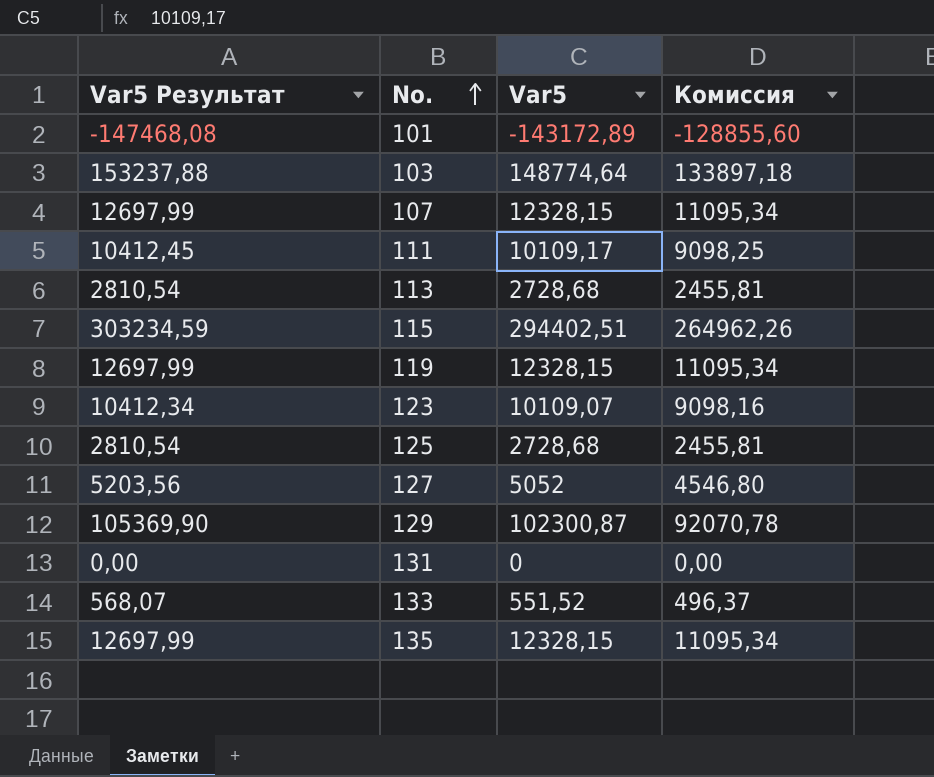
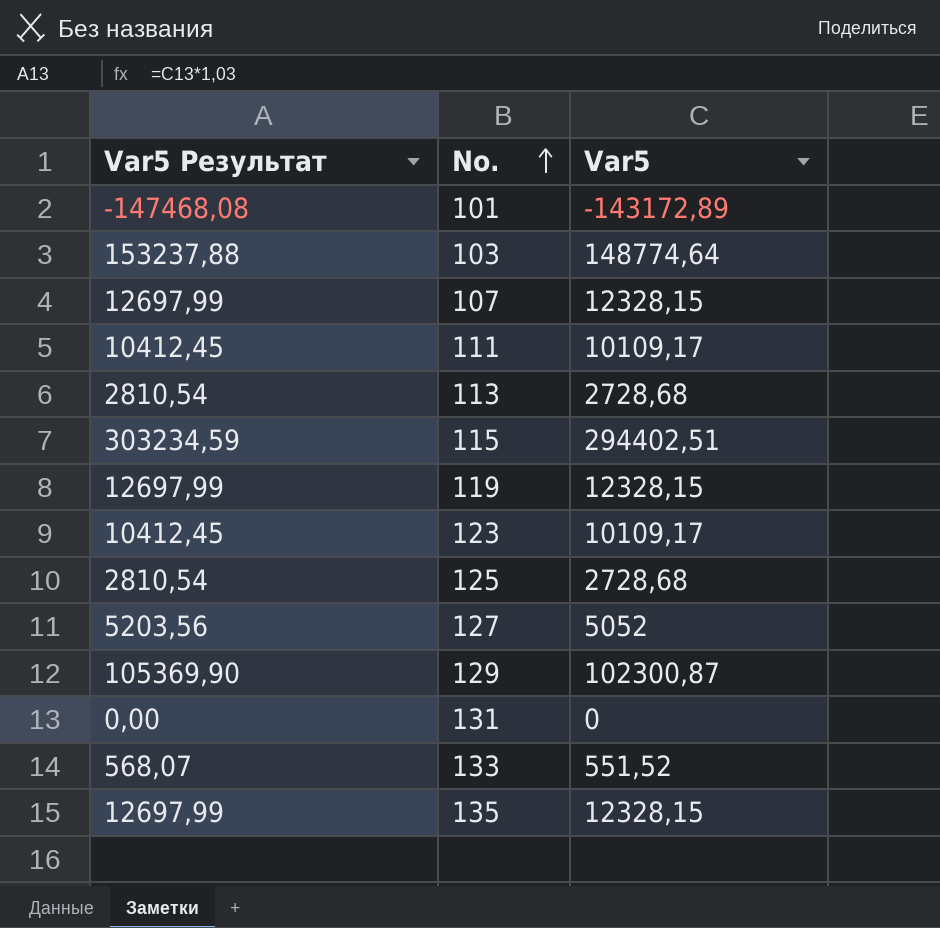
column Комиссия | formula: [Var5] * 0,9 -> none
123 | Var5 Результат: 10412,34 -> 10412,45
123 | Var5: 10109,07 -> 10109,17

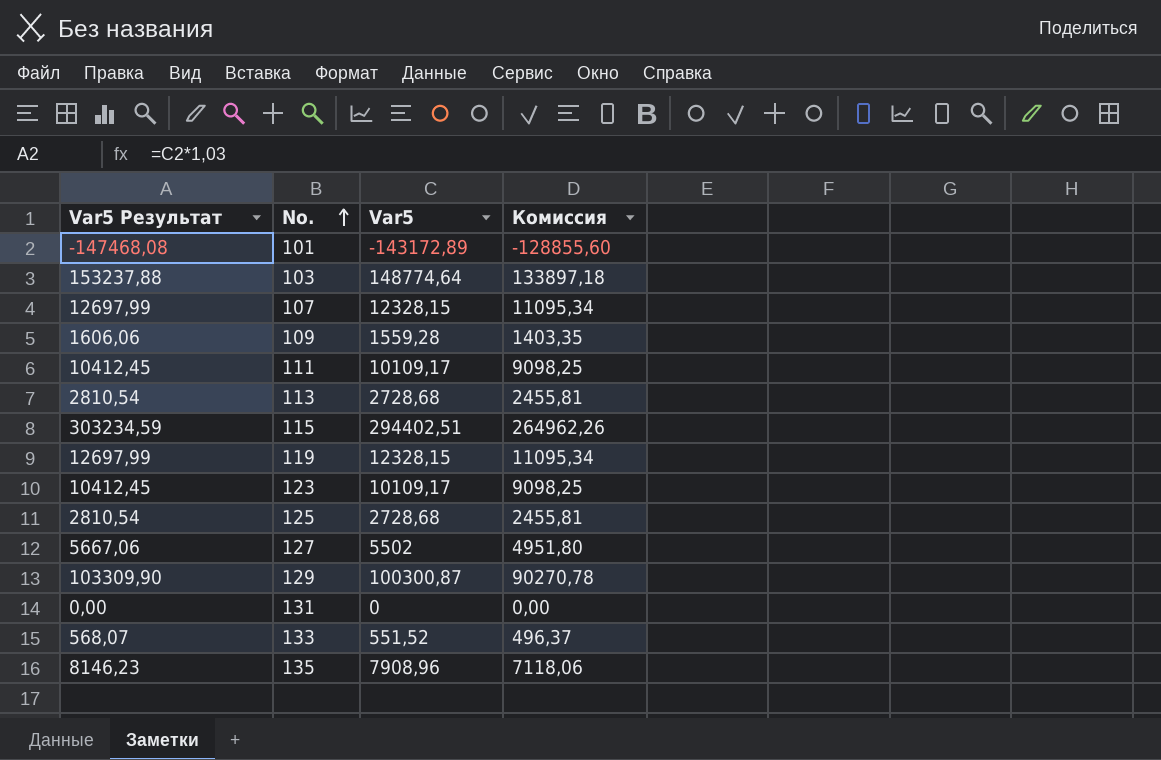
column Комиссия | formula: none -> [Var5] * 0,9
row 109: none -> 1606,06 | 1559,28 | 1403,35
127 | Var5 Результат: 5203,56 -> 5667,06
127 | Var5: 5052 -> 5502
129 | Var5 Результат: 105369,90 -> 103309,90
129 | Var5: 102300,87 -> 100300,87
135 | Var5 Результат: 12697,99 -> 8146,23
135 | Var5: 12328,15 -> 7908,96

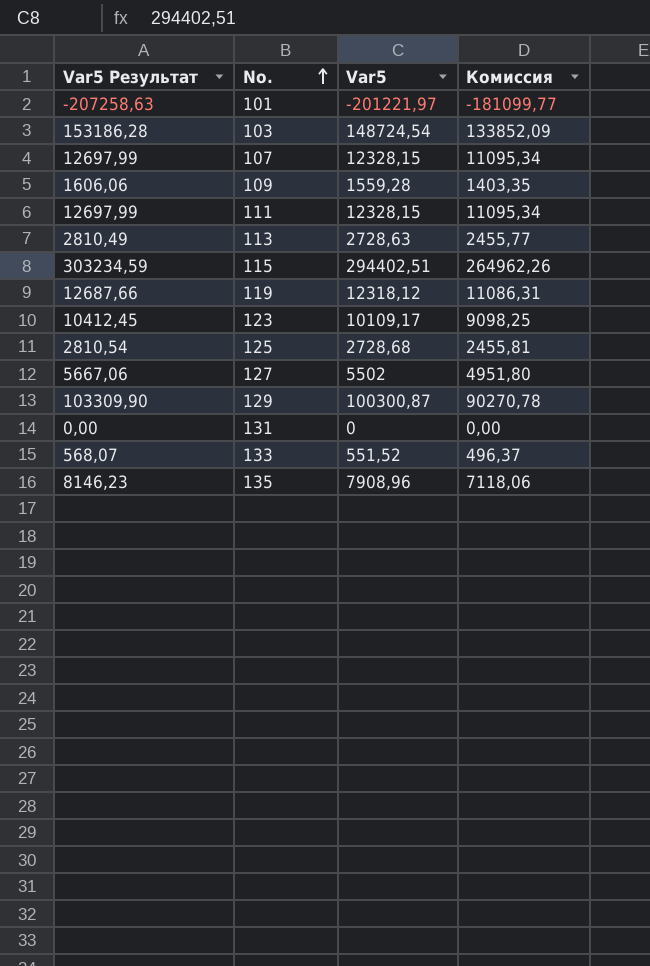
101 | Var5 Результат: -147468,08 -> -207258,63
101 | Var5: -143172,89 -> -201221,97
101 | Комиссия: -128855,60 -> -181099,77
103 | Var5 Результат: 153237,88 -> 153186,28
103 | Var5: 148774,64 -> 148724,54
103 | Комиссия: 133897,18 -> 133852,09
111 | Var5 Результат: 10412,45 -> 12697,99
111 | Var5: 10109,17 -> 12328,15
111 | Комиссия: 9098,25 -> 11095,34
113 | Var5 Результат: 2810,54 -> 2810,49
113 | Var5: 2728,68 -> 2728,63
113 | Комиссия: 2455,81 -> 2455,77
119 | Var5 Результат: 12697,99 -> 12687,66
119 | Var5: 12328,15 -> 12318,12
119 | Комиссия: 11095,34 -> 11086,31

